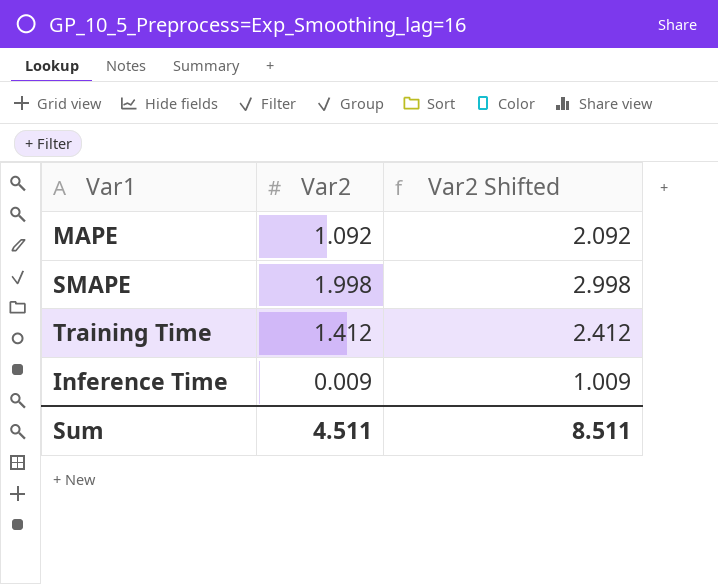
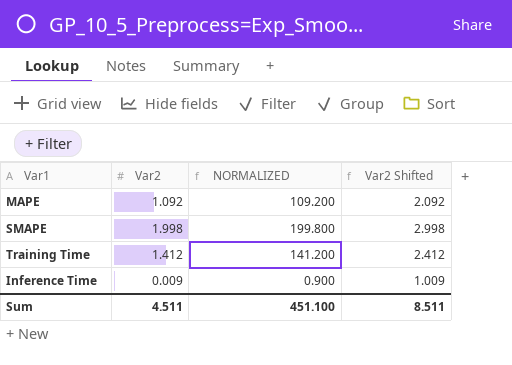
column NORMALIZED | formula: none -> [Var2] * 100

